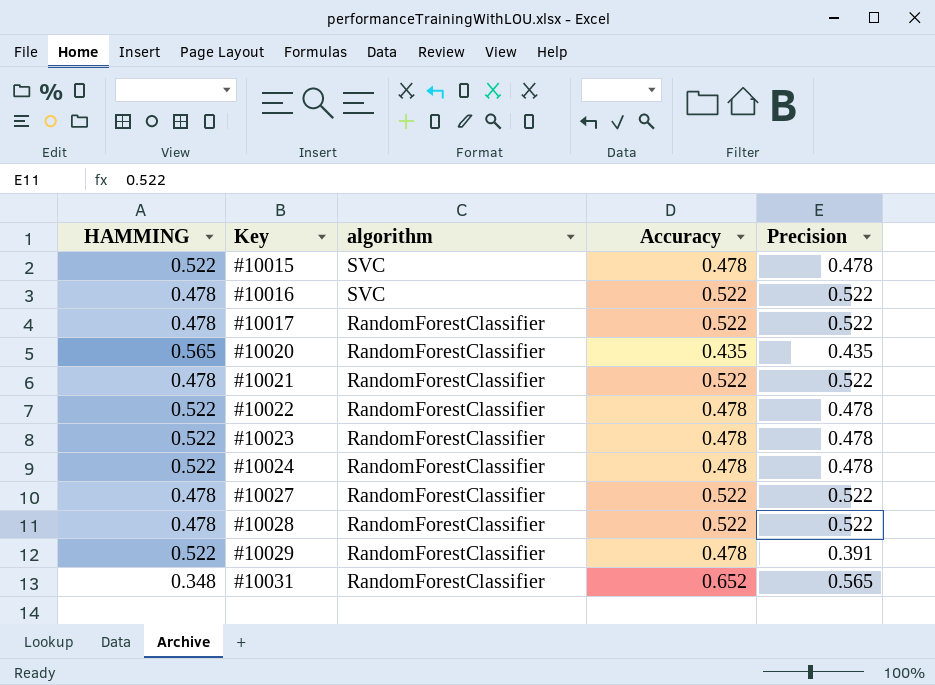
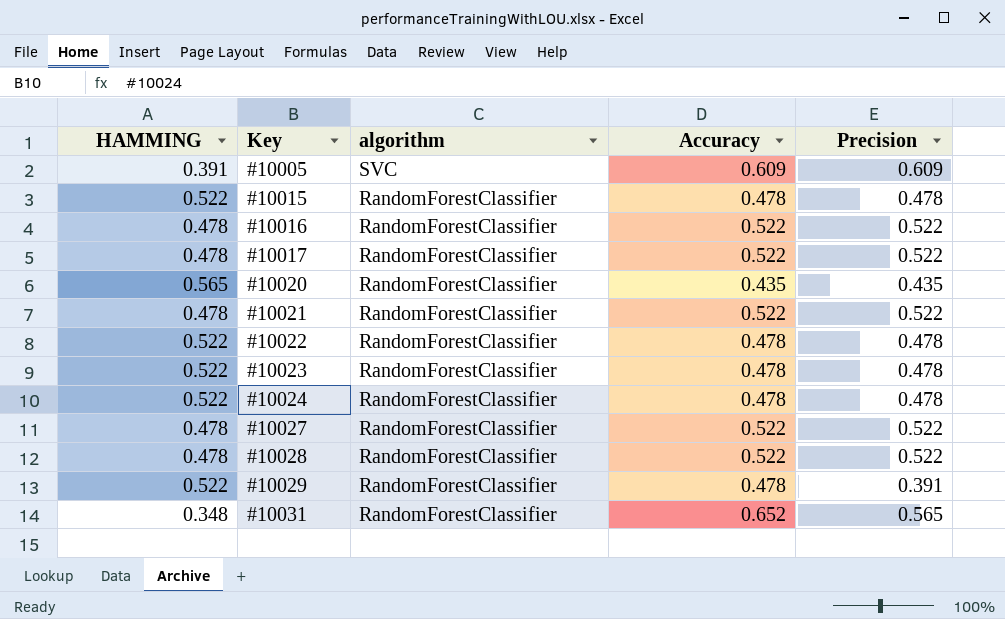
row #10005: none -> 0.391 | SVC | 0.609 | 0.609
#10015 | algorithm: SVC -> RandomForestClassifier
#10016 | algorithm: SVC -> RandomForestClassifier

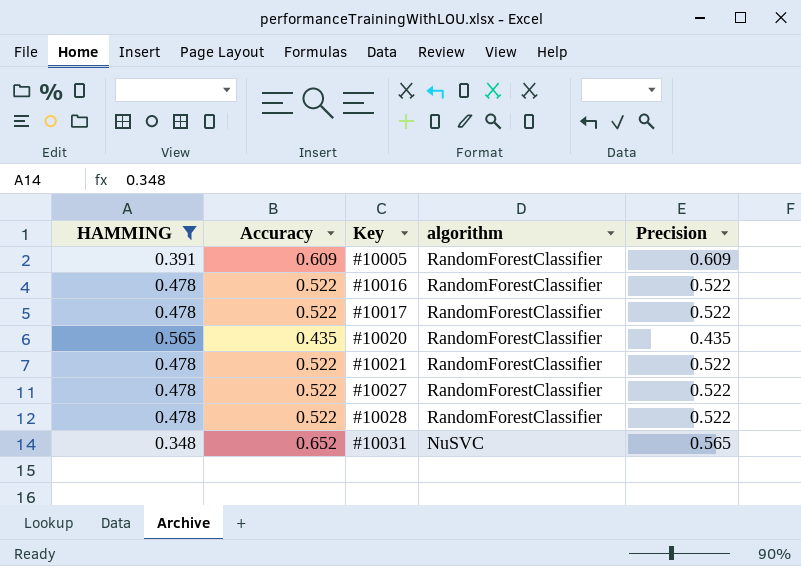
filter: none -> HAMMING != 0.522
column Accuracy | position: 4 -> 2
#10005 | algorithm: SVC -> RandomForestClassifier
#10031 | algorithm: RandomForestClassifier -> NuSVC

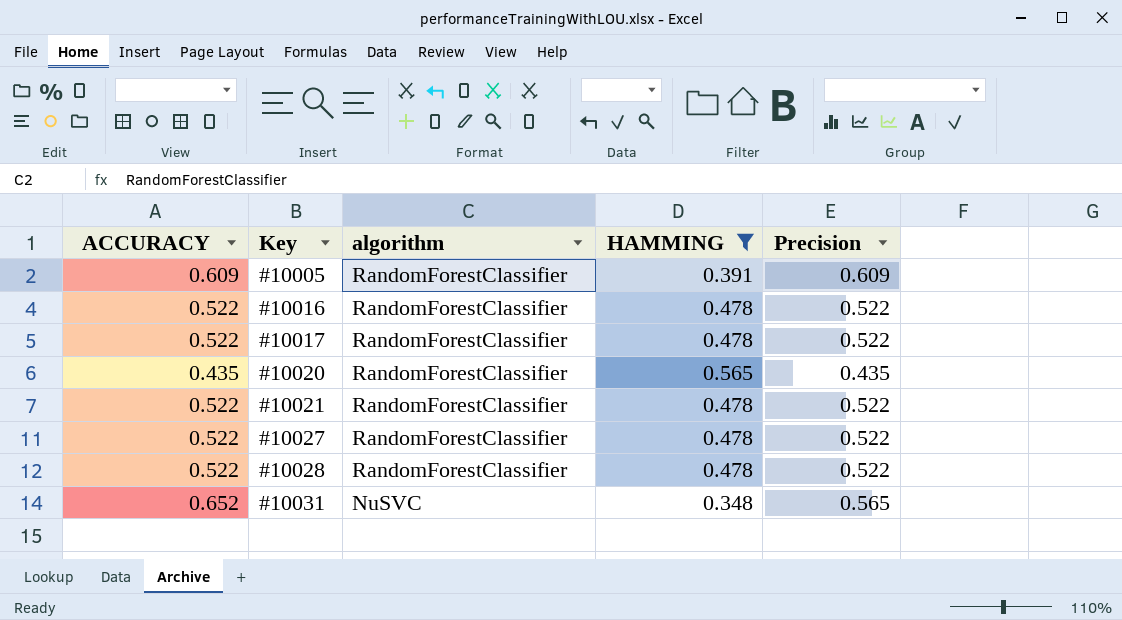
column name: Accuracy -> ACCURACY
column HAMMING | position: 1 -> 4

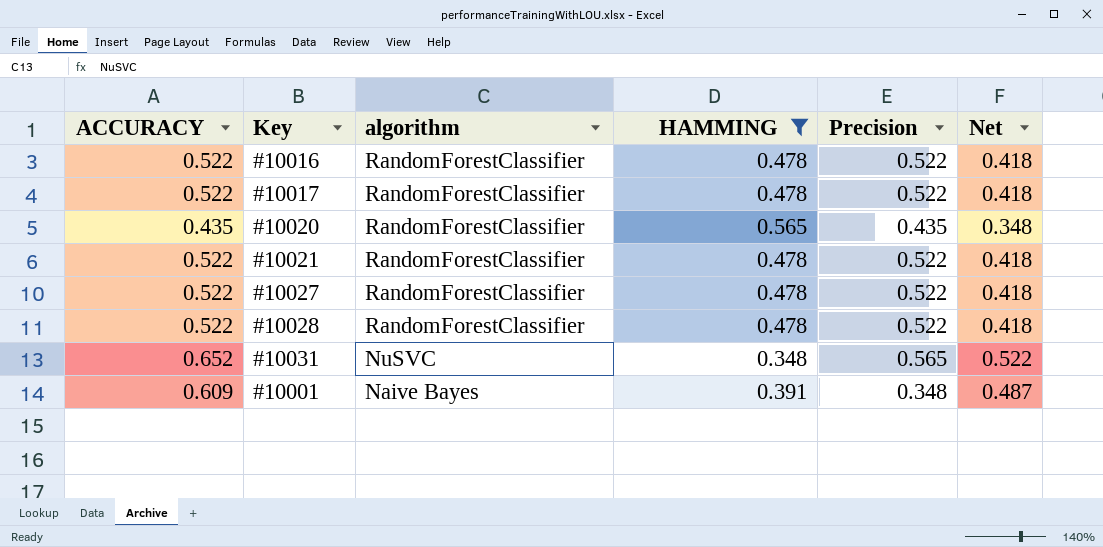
column Net | formula: none -> [ACCURACY] * 0.8
row #10005: 0.609 | RandomForestClassifier | 0.391 | 0.609 -> none
row #10001: none -> 0.609 | Naive Bayes | 0.391 | 0.348 | 0.487

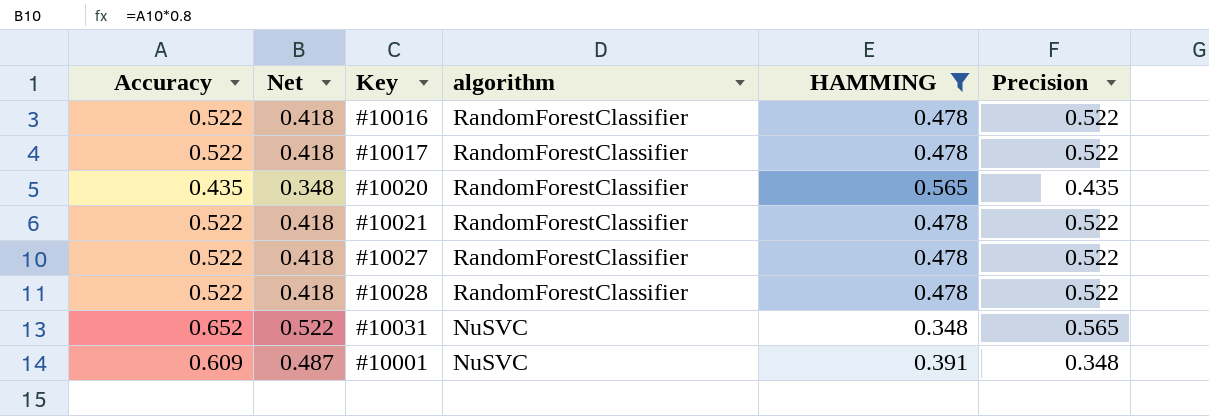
column name: ACCURACY -> Accuracy
column Net | position: 6 -> 2
#10001 | algorithm: Naive Bayes -> NuSVC

